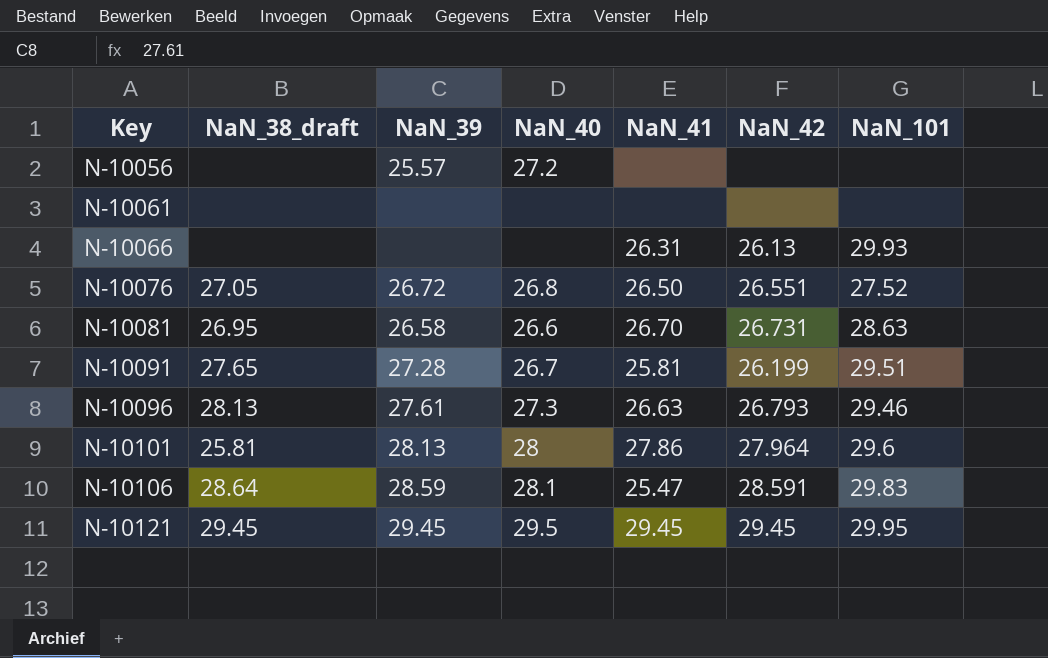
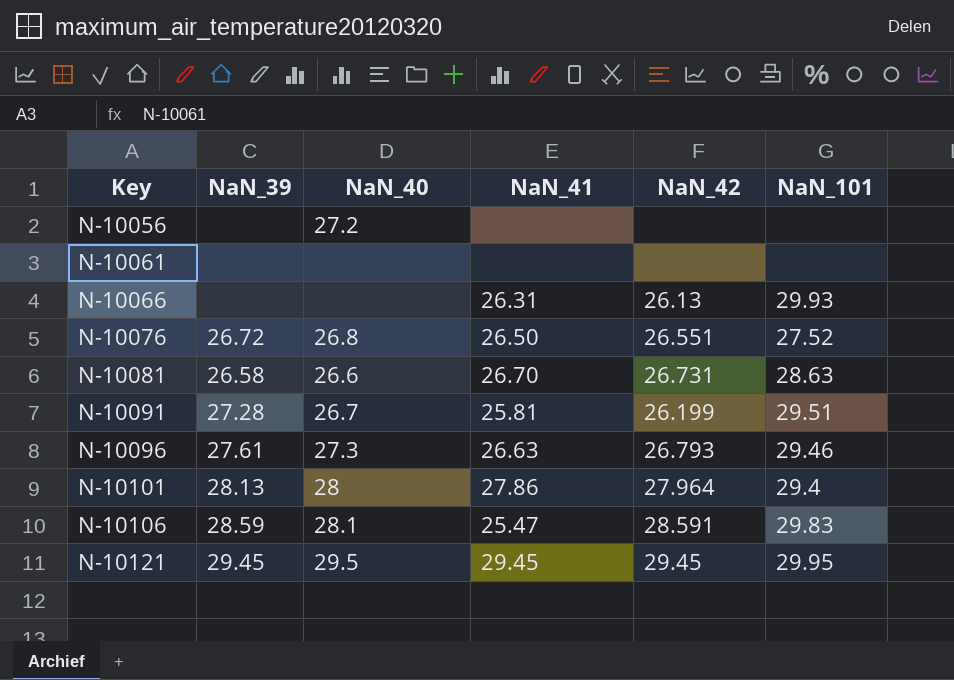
column NaN_38_draft | position: 2 -> none
N-10056 | NaN_39: 25.57 -> none
N-10101 | NaN_101: 29.6 -> 29.4

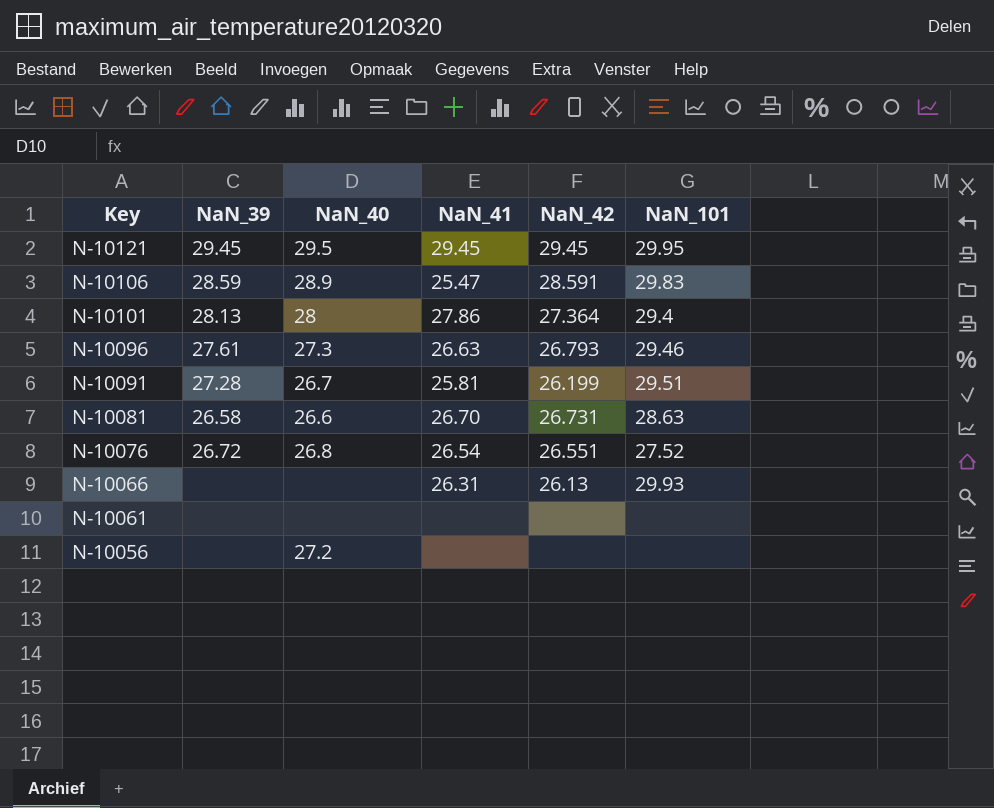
row order: Key ascending -> Key descending
N-10106 | NaN_40: 28.1 -> 28.9
N-10101 | NaN_42: 27.964 -> 27.364
N-10076 | NaN_41: 26.50 -> 26.54

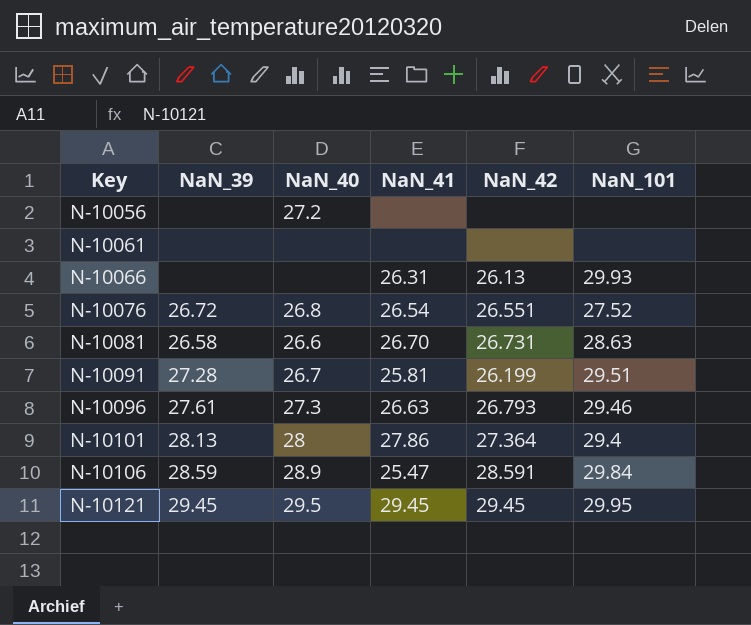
row order: Key descending -> Key ascending
N-10106 | NaN_101: 29.83 -> 29.84

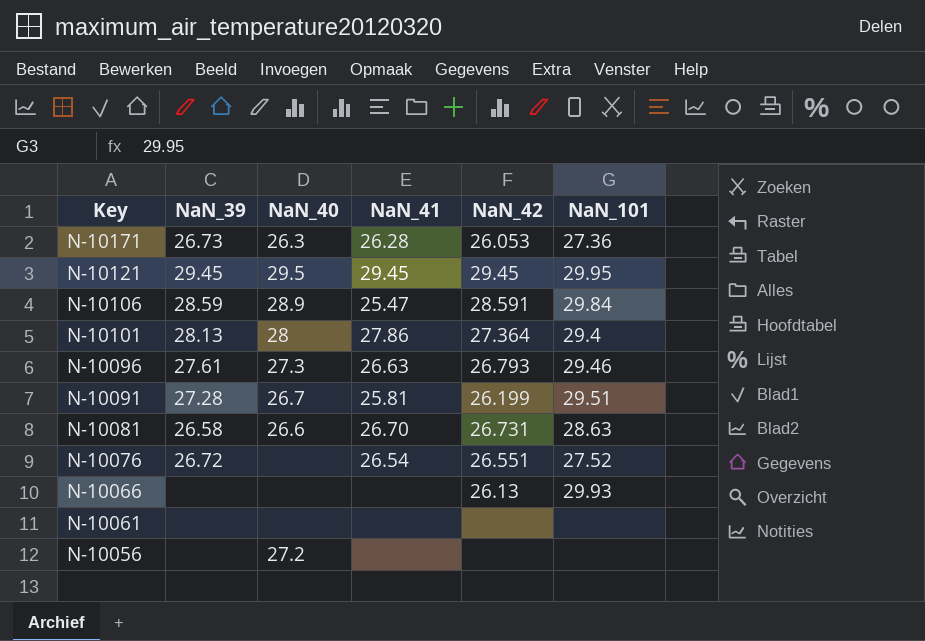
row order: Key ascending -> Key descending
row N-10171: none -> 26.73 | 26.3 | 26.28 | 26.053 | 27.36
N-10076 | NaN_40: 26.8 -> none
N-10066 | NaN_41: 26.31 -> none

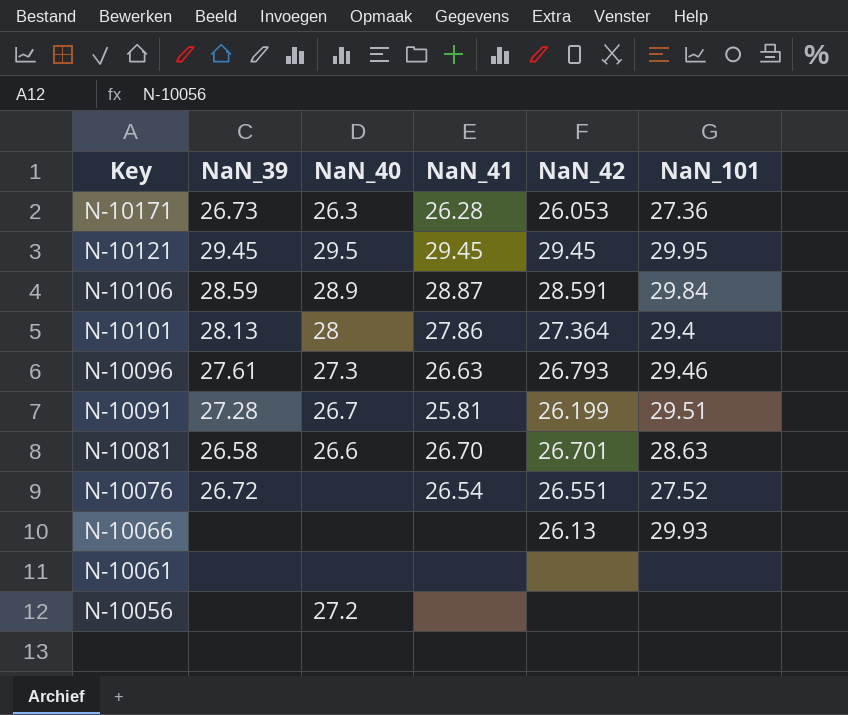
N-10106 | NaN_41: 25.47 -> 28.87
N-10081 | NaN_42: 26.731 -> 26.701

